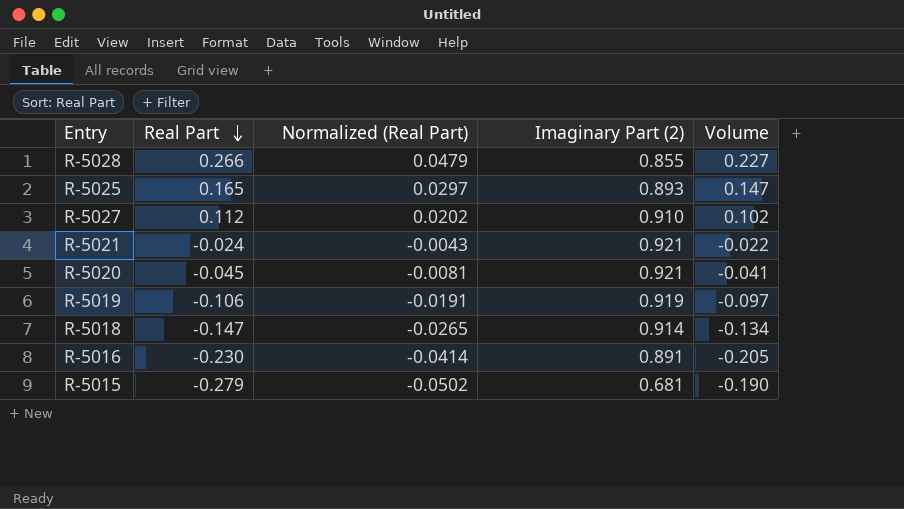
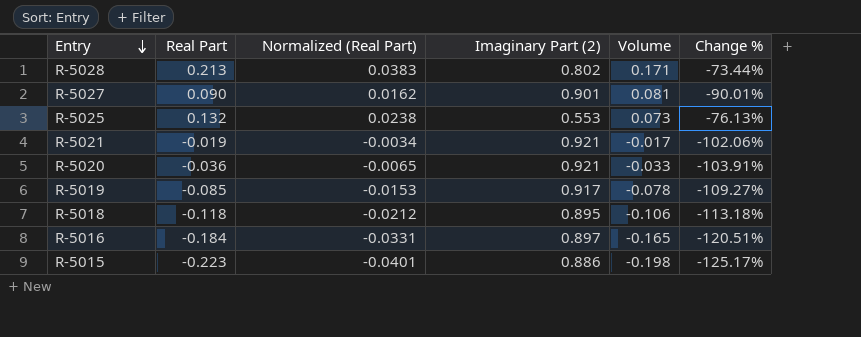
row order: Real Part descending -> Entry descending
column Change % | formula: none -> ([Real Part] - [Imaginary Part (2)]) / [Imaginary Part (2)]
R-5028 | Real Part: 0.266 -> 0.213
R-5028 | Normalized (Real Part): 0.0479 -> 0.0383
R-5028 | Imaginary Part (2): 0.855 -> 0.802
R-5028 | Volume: 0.227 -> 0.171
R-5027 | Real Part: 0.112 -> 0.090
R-5027 | Normalized (Real Part): 0.0202 -> 0.0162
R-5027 | Imaginary Part (2): 0.910 -> 0.901
R-5027 | Volume: 0.102 -> 0.081
R-5025 | Real Part: 0.165 -> 0.132
R-5025 | Normalized (Real Part): 0.0297 -> 0.0238
R-5025 | Imaginary Part (2): 0.893 -> 0.553
R-5025 | Volume: 0.147 -> 0.073
R-5021 | Real Part: -0.024 -> -0.019
R-5021 | Normalized (Real Part): -0.0043 -> -0.0034
R-5021 | Volume: -0.022 -> -0.017
R-5020 | Real Part: -0.045 -> -0.036
R-5020 | Normalized (Real Part): -0.0081 -> -0.0065
R-5020 | Volume: -0.041 -> -0.033
R-5019 | Real Part: -0.106 -> -0.085
R-5019 | Normalized (Real Part): -0.0191 -> -0.0153
R-5019 | Imaginary Part (2): 0.919 -> 0.917
R-5019 | Volume: -0.097 -> -0.078
R-5018 | Real Part: -0.147 -> -0.118
R-5018 | Normalized (Real Part): -0.0265 -> -0.0212
R-5018 | Imaginary Part (2): 0.914 -> 0.895
R-5018 | Volume: -0.134 -> -0.106
R-5016 | Real Part: -0.230 -> -0.184
R-5016 | Normalized (Real Part): -0.0414 -> -0.0331
R-5016 | Imaginary Part (2): 0.891 -> 0.897
R-5016 | Volume: -0.205 -> -0.165
R-5015 | Real Part: -0.279 -> -0.223
R-5015 | Normalized (Real Part): -0.0502 -> -0.0401
R-5015 | Imaginary Part (2): 0.681 -> 0.886
R-5015 | Volume: -0.190 -> -0.198

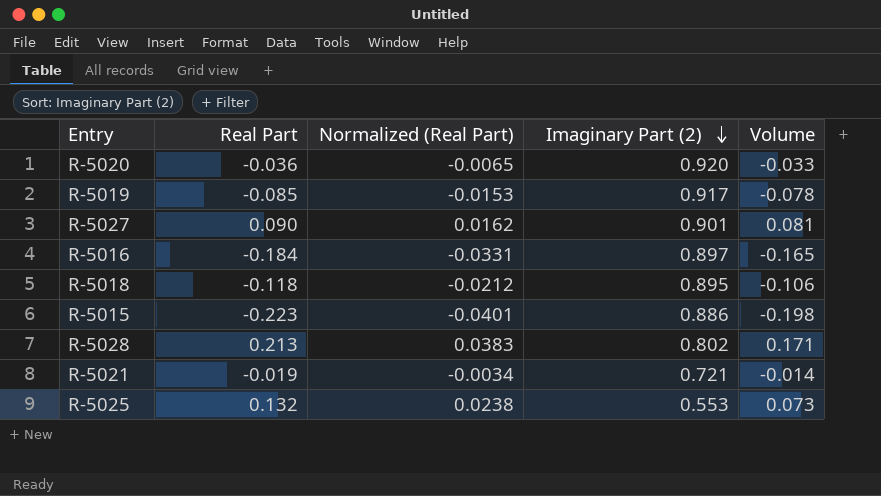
row order: Entry descending -> Imaginary Part (2) descending
column Change % | formula: ([Real Part] - [Imaginary Part (2)]) / [Imaginary Part (2)] -> none
R-5020 | Imaginary Part (2): 0.921 -> 0.920
R-5021 | Imaginary Part (2): 0.921 -> 0.721
R-5021 | Volume: -0.017 -> -0.014

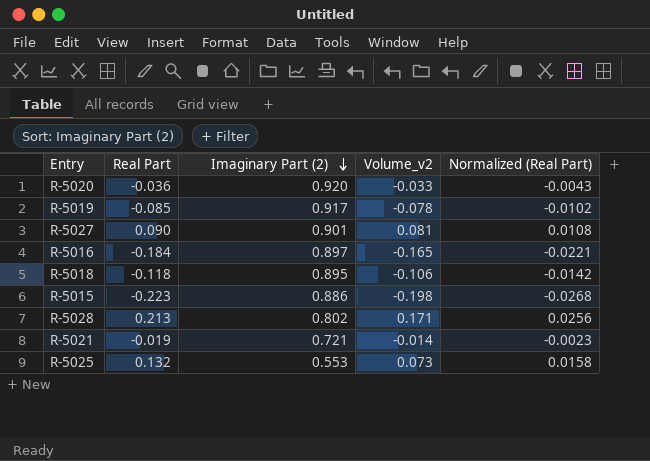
column name: Volume -> Volume_v2
column Normalized (Real Part) | formula: [Real Part] * 0.18 -> [Real Part] * 0.12
column Normalized (Real Part) | position: 3 -> 5

